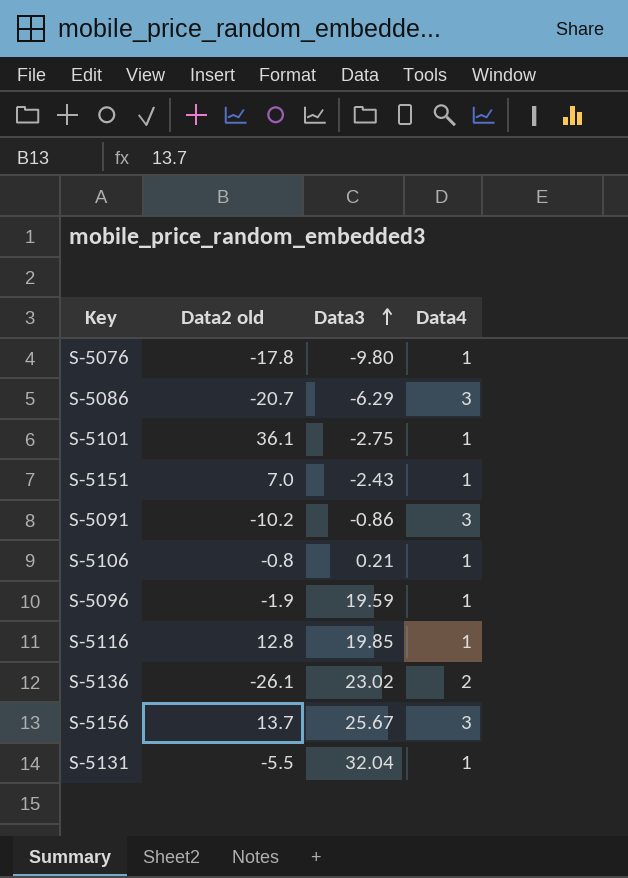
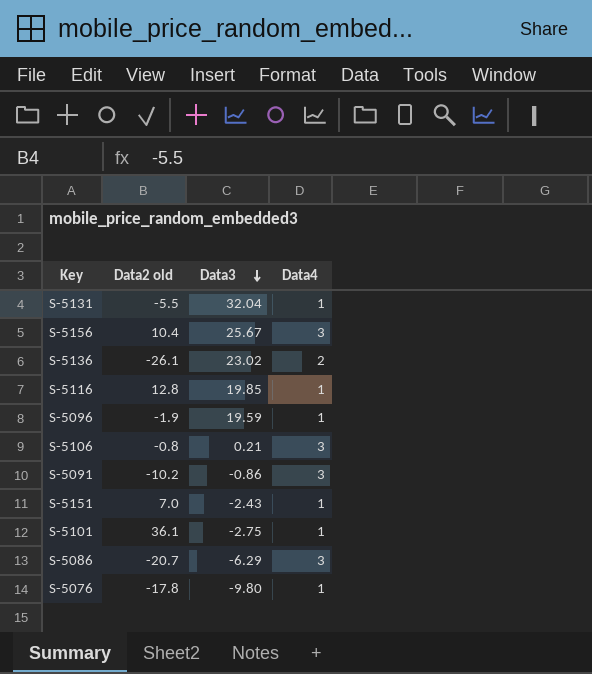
row order: Data3 ascending -> Data3 descending
S-5156 | Data2 old: 13.7 -> 10.4
S-5106 | Data4: 1 -> 3

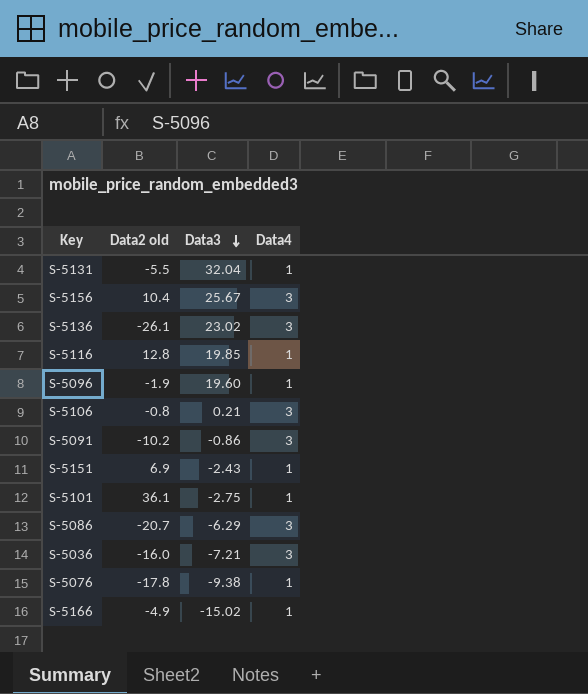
S-5136 | Data4: 2 -> 3
S-5096 | Data3: 19.59 -> 19.60
S-5151 | Data2 old: 7.0 -> 6.9
row S-5036: none -> -16.0 | -7.21 | 3
S-5076 | Data3: -9.80 -> -9.38
row S-5166: none -> -4.9 | -15.02 | 1

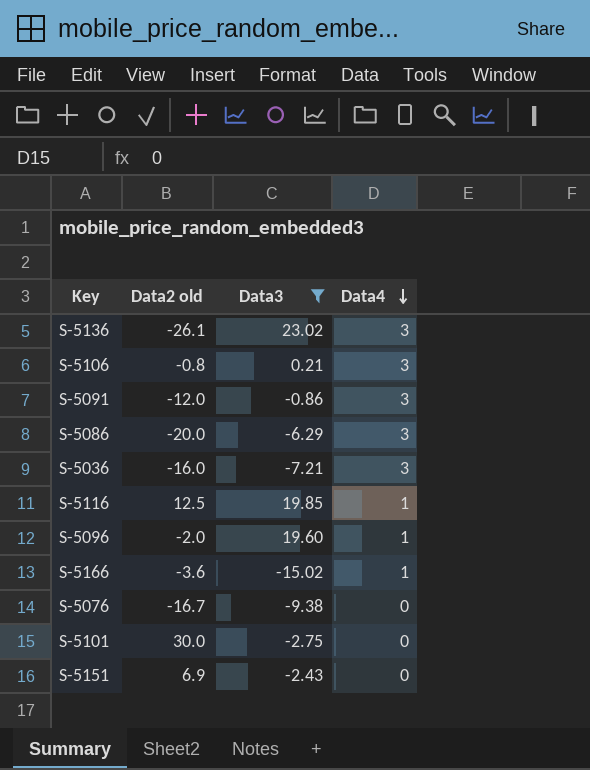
filter: none -> Data3 <= 23.02
row order: Data3 descending -> Data4 descending
S-5091 | Data2 old: -10.2 -> -12.0
S-5086 | Data2 old: -20.7 -> -20.0
S-5116 | Data2 old: 12.8 -> 12.5
S-5096 | Data2 old: -1.9 -> -2.0
S-5166 | Data2 old: -4.9 -> -3.6
S-5076 | Data2 old: -17.8 -> -16.7
S-5076 | Data4: 1 -> 0
S-5101 | Data2 old: 36.1 -> 30.0
S-5101 | Data4: 1 -> 0
S-5151 | Data4: 1 -> 0

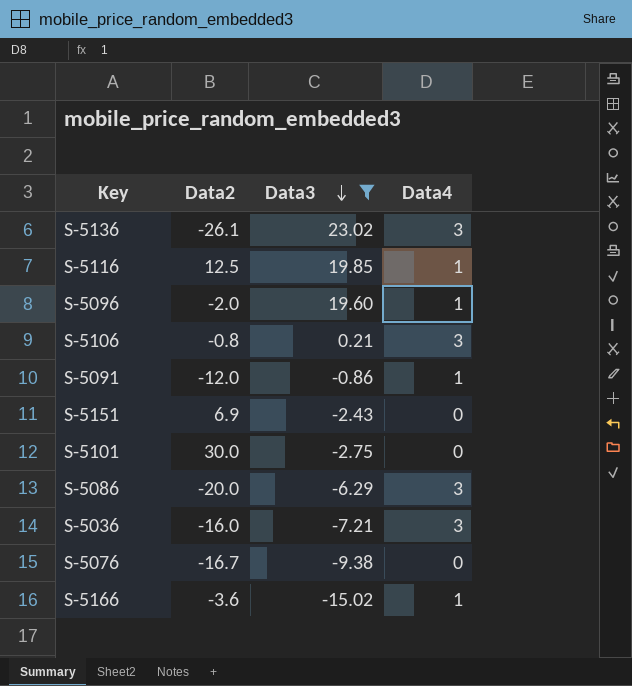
row order: Data4 descending -> Data3 descending
column name: Data2 old -> Data2
S-5091 | Data4: 3 -> 1

